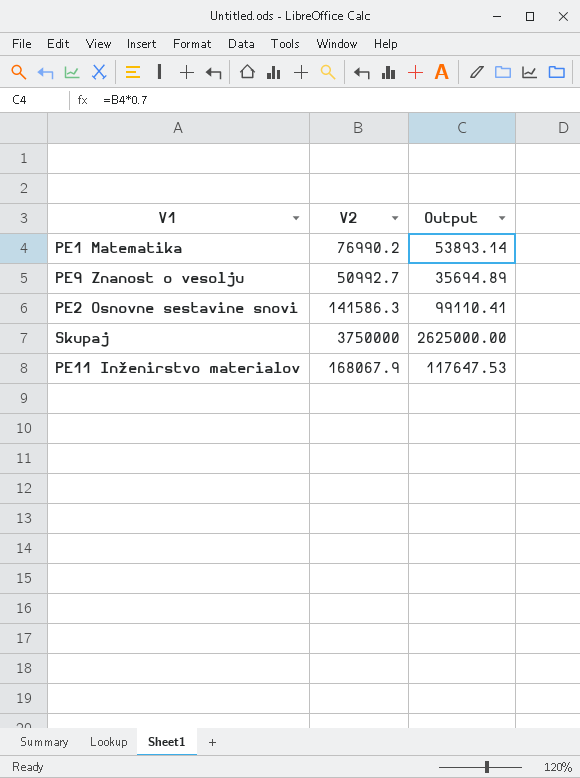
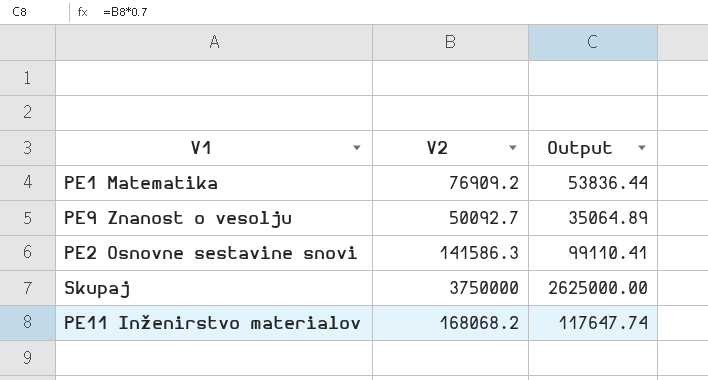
PE1 Matematika | V2: 76990.2 -> 76909.2
PE1 Matematika | Output: 53893.14 -> 53836.44
PE9 Znanost o vesolju | V2: 50992.7 -> 50092.7
PE9 Znanost o vesolju | Output: 35694.89 -> 35064.89
PE11 Inženirstvo materialov | V2: 168067.9 -> 168068.2
PE11 Inženirstvo materialov | Output: 117647.53 -> 117647.74

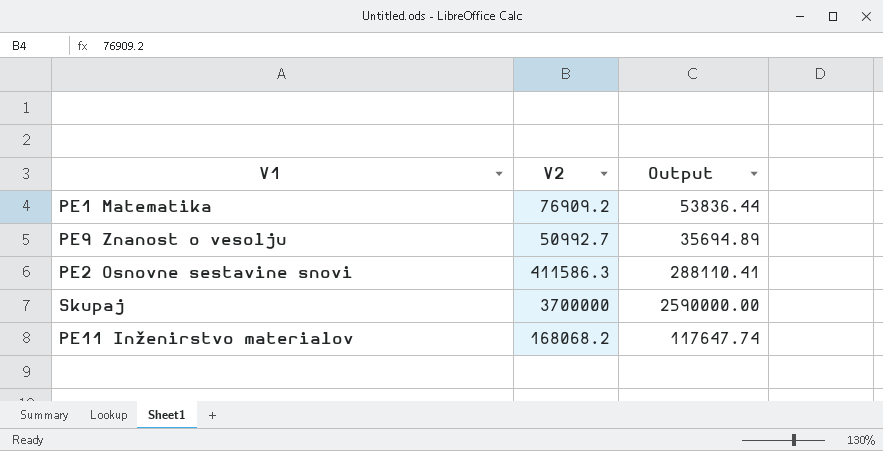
PE9 Znanost o vesolju | V2: 50092.7 -> 50992.7
PE9 Znanost o vesolju | Output: 35064.89 -> 35694.89
PE2 Osnovne sestavine snovi | V2: 141586.3 -> 411586.3
PE2 Osnovne sestavine snovi | Output: 99110.41 -> 288110.41
Skupaj | V2: 3750000 -> 3700000
Skupaj | Output: 2625000.00 -> 2590000.00

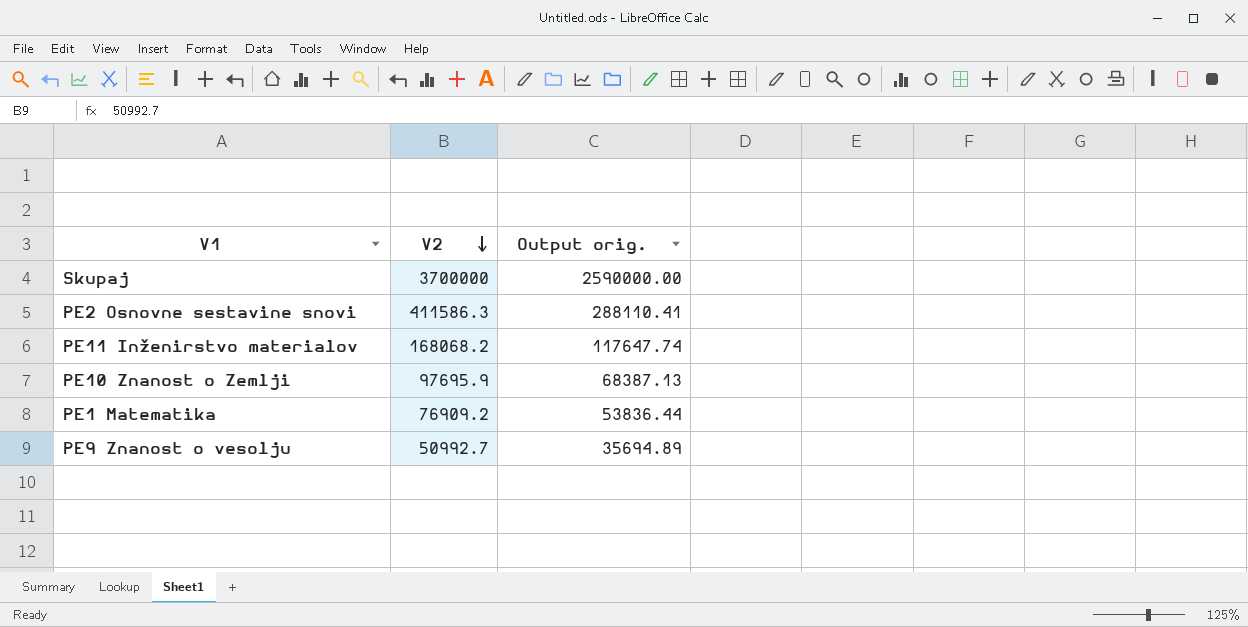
row order: none -> V2 descending
column name: Output -> Output orig.
row PE10 Znanost o Zemlji: none -> 97695.9 | 68387.13

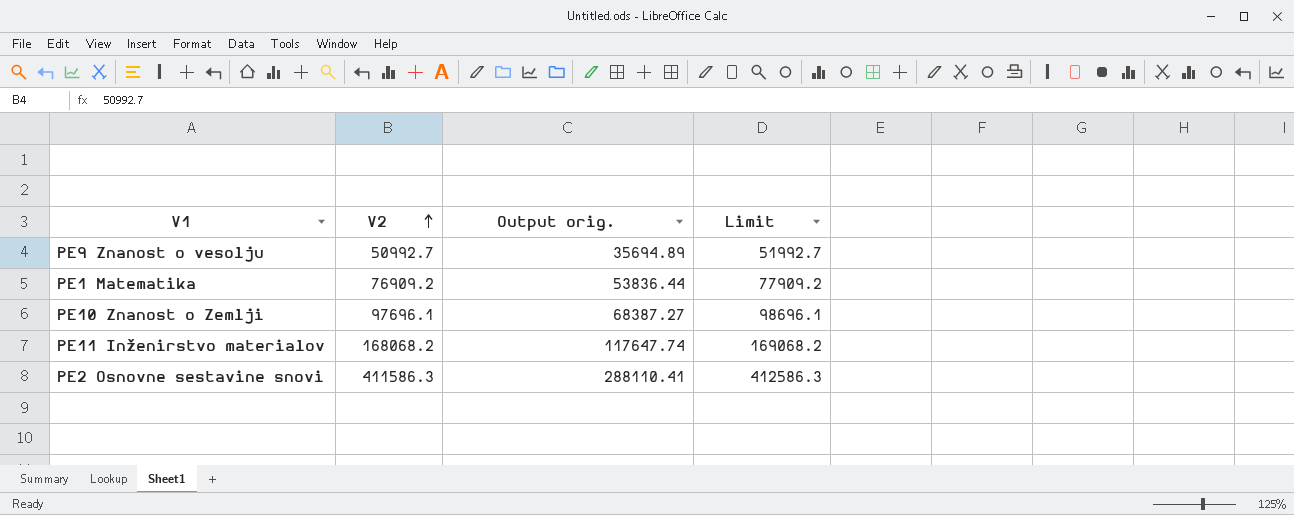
row order: V2 descending -> V2 ascending
column Limit | formula: none -> [V2] + 1000
row Skupaj: 3700000 | 2590000.00 -> none
PE10 Znanost o Zemlji | V2: 97695.9 -> 97696.1
PE10 Znanost o Zemlji | Output orig.: 68387.13 -> 68387.27

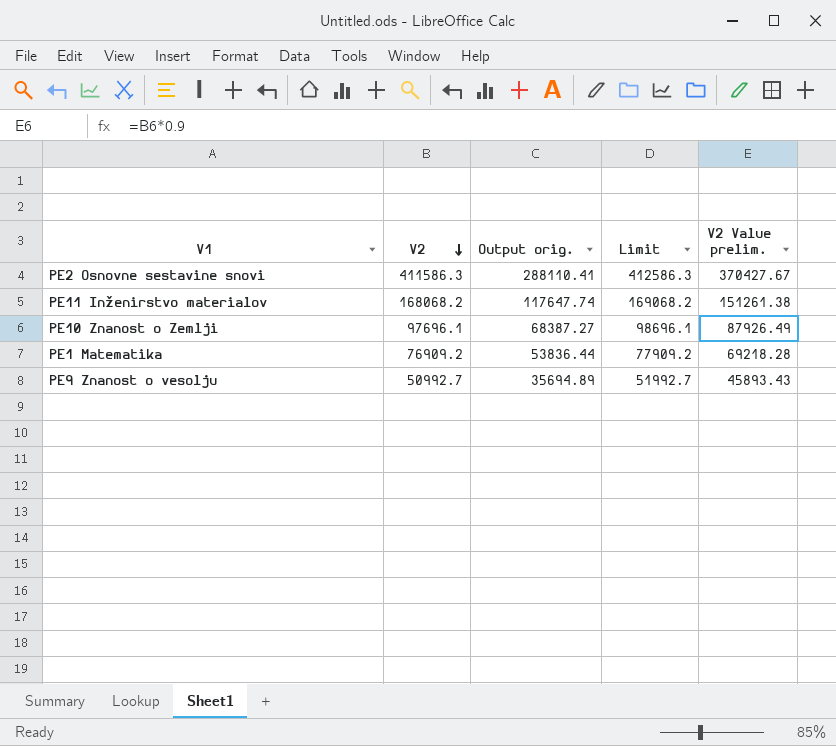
row order: V2 ascending -> V2 descending
column V2 Value prelim. | formula: none -> [V2] * 0.9

